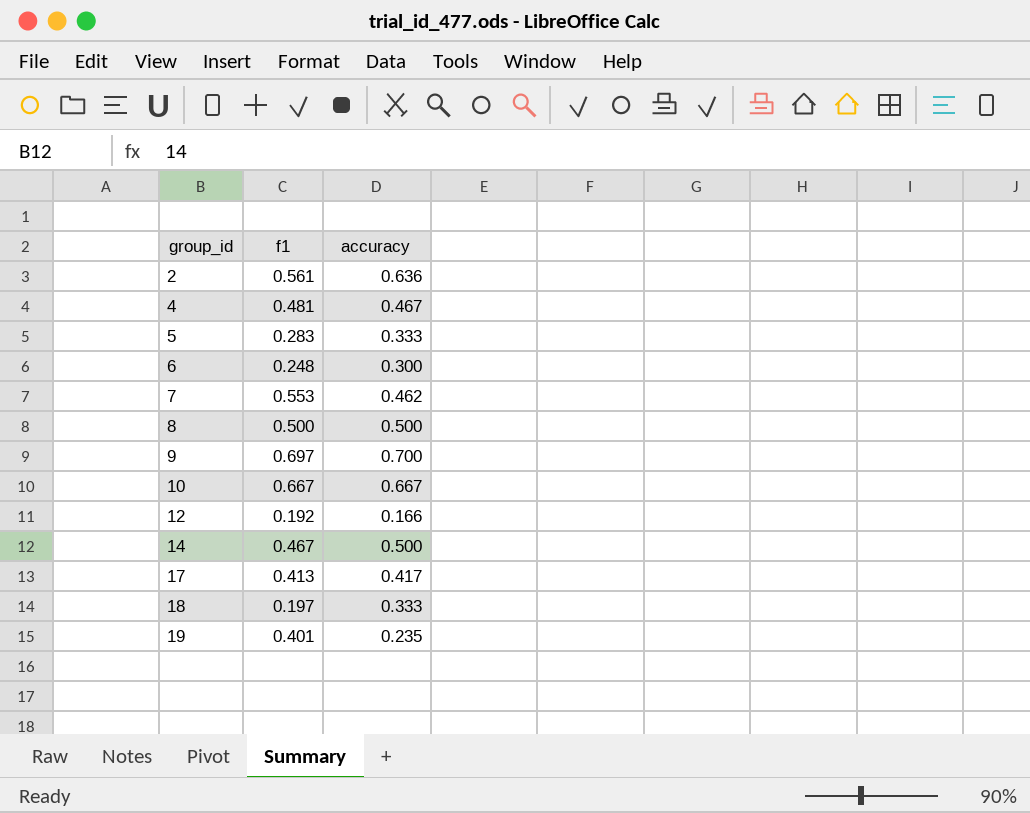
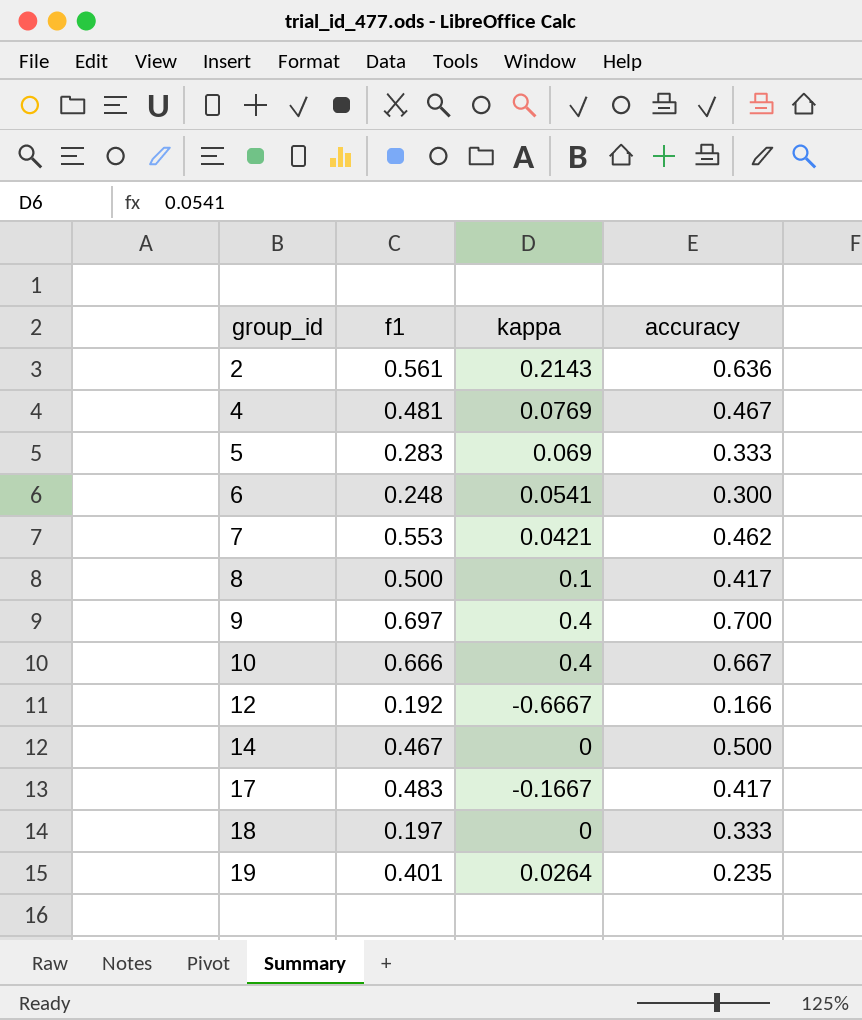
column kappa | position: none -> 3
8 | accuracy: 0.500 -> 0.417
10 | f1: 0.667 -> 0.666
17 | f1: 0.413 -> 0.483

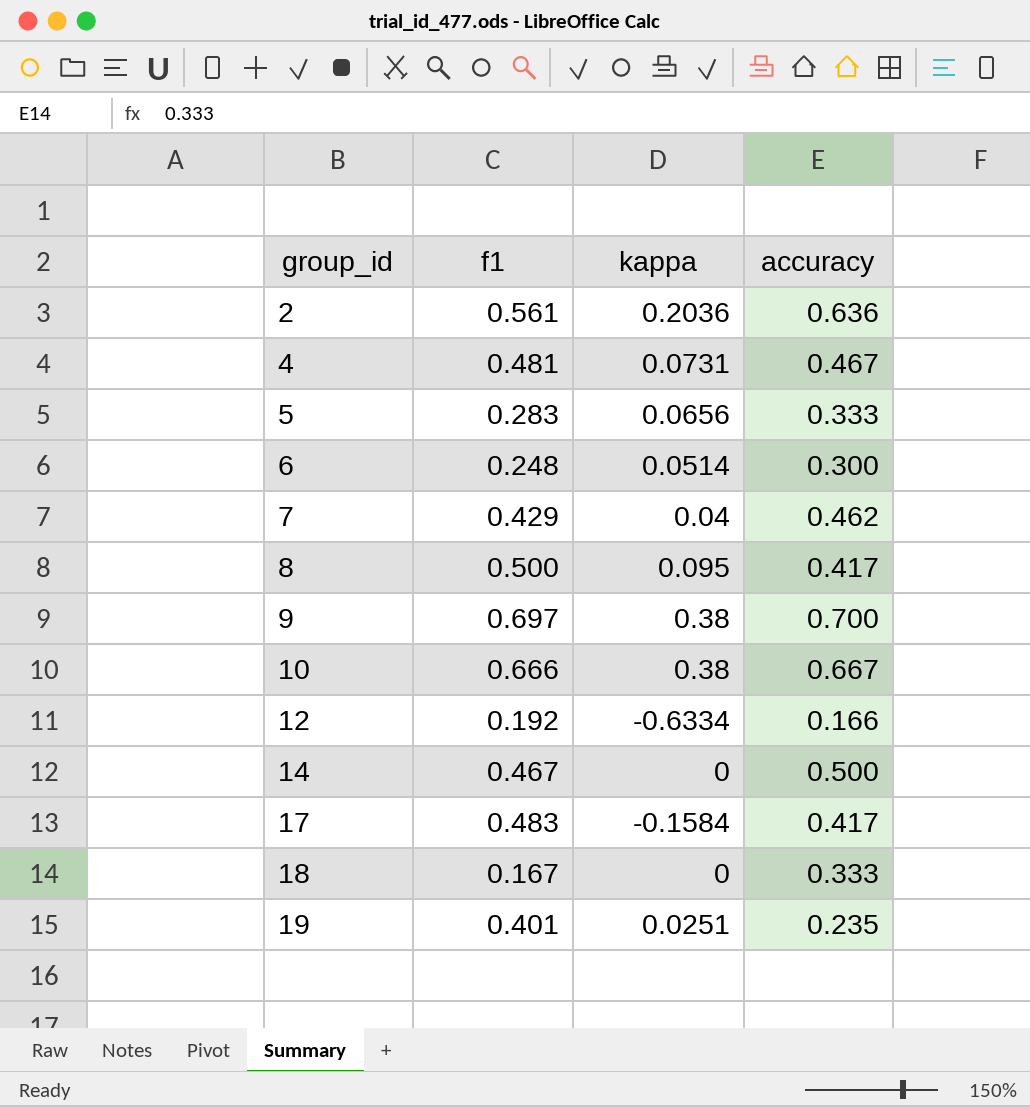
2 | kappa: 0.2143 -> 0.2036
4 | kappa: 0.0769 -> 0.0731
5 | kappa: 0.069 -> 0.0656
6 | kappa: 0.0541 -> 0.0514
7 | f1: 0.553 -> 0.429
7 | kappa: 0.0421 -> 0.04
8 | kappa: 0.1 -> 0.095
9 | kappa: 0.4 -> 0.38
10 | kappa: 0.4 -> 0.38
12 | kappa: -0.6667 -> -0.6334
17 | kappa: -0.1667 -> -0.1584
18 | f1: 0.197 -> 0.167
19 | kappa: 0.0264 -> 0.0251

